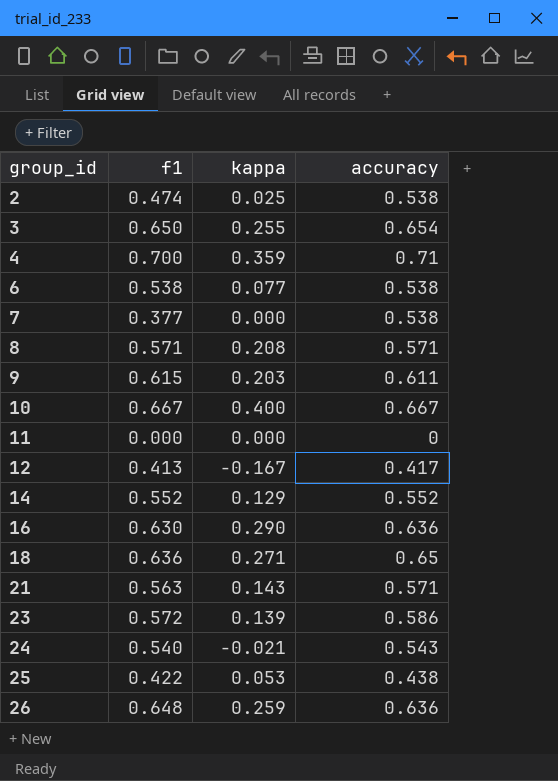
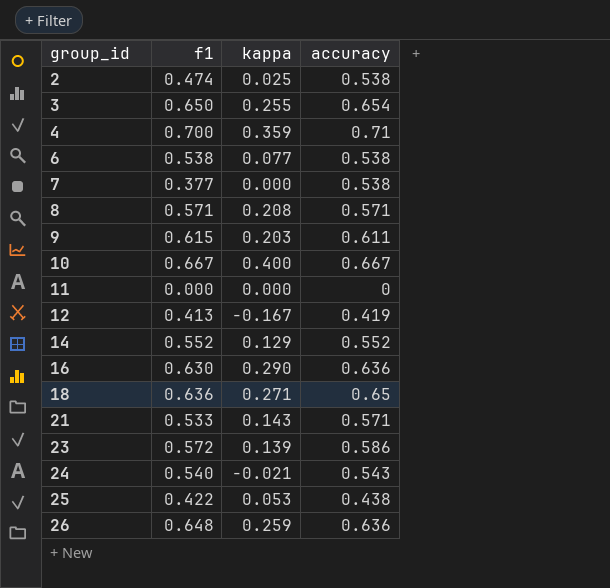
12 | accuracy: 0.417 -> 0.419
21 | f1: 0.563 -> 0.533

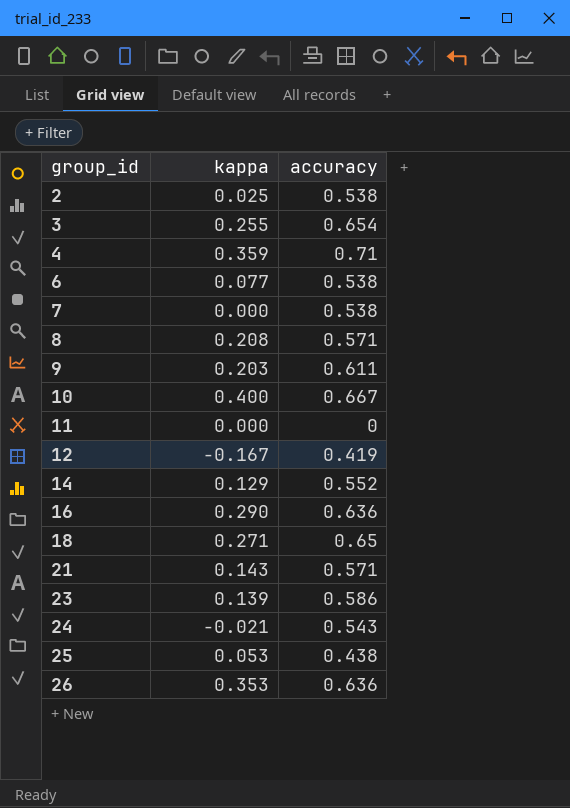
column f1 | position: 2 -> none
26 | kappa: 0.259 -> 0.353

